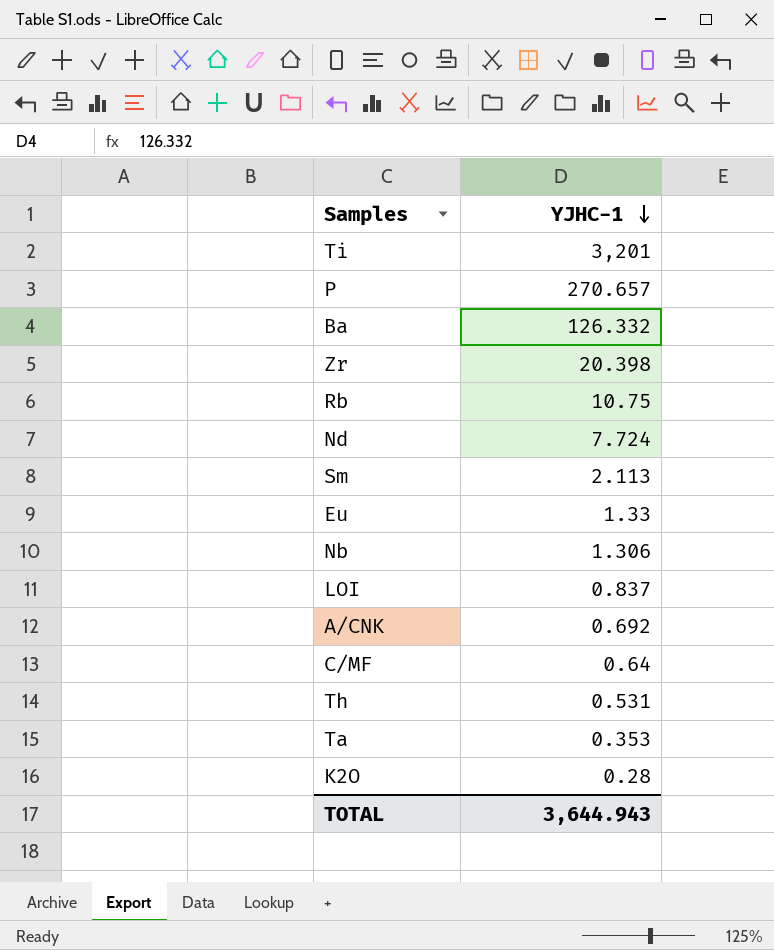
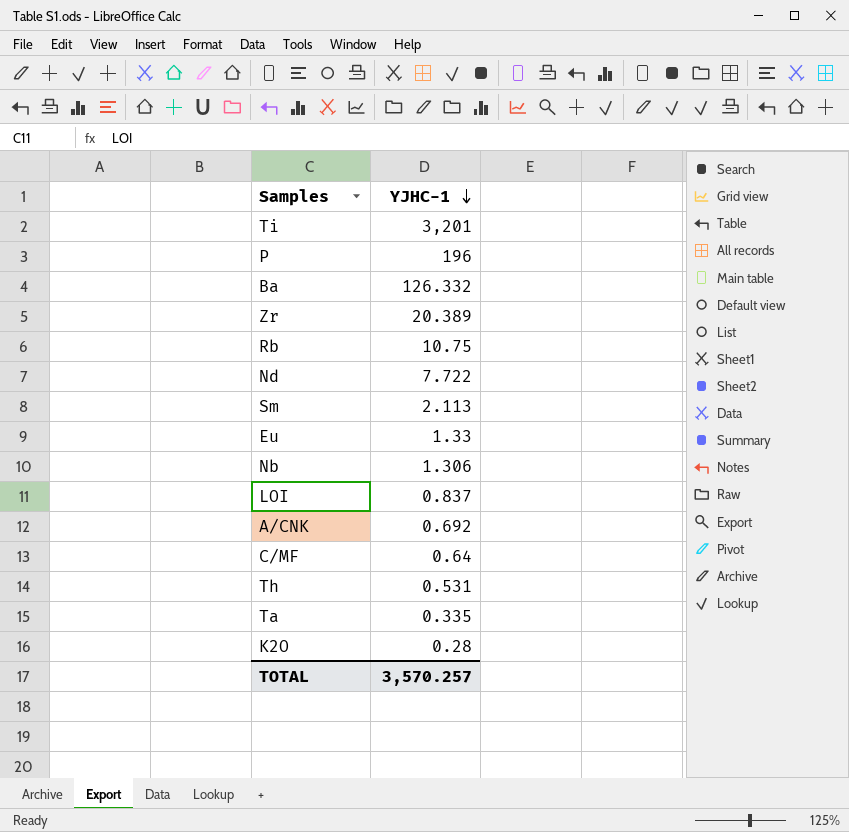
P | YJHC-1: 270.657 -> 196
Zr | YJHC-1: 20.398 -> 20.389
Nd | YJHC-1: 7.724 -> 7.722
Ta | YJHC-1: 0.353 -> 0.335
TOTAL | YJHC-1: 3,644.943 -> 3,570.257

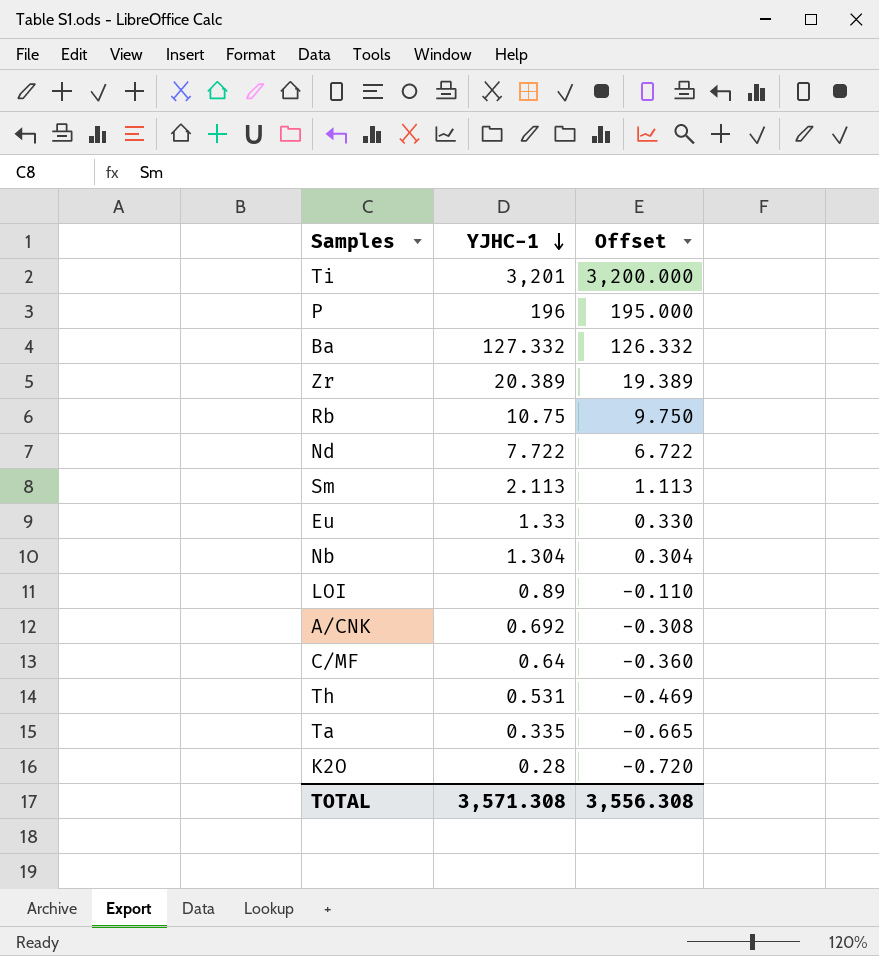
column Offset | formula: none -> [YJHC-1] - 1
Ba | YJHC-1: 126.332 -> 127.332
Nb | YJHC-1: 1.306 -> 1.304
LOI | YJHC-1: 0.837 -> 0.89
TOTAL | YJHC-1: 3,570.257 -> 3,571.308

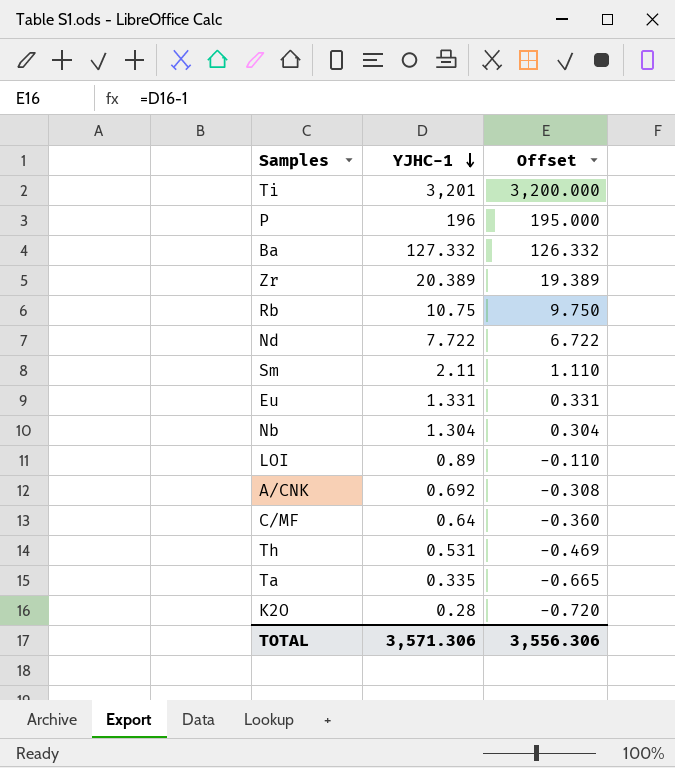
Sm | YJHC-1: 2.113 -> 2.11
Sm | Offset: 1.113 -> 1.110
Eu | YJHC-1: 1.33 -> 1.331
Eu | Offset: 0.330 -> 0.331
TOTAL | YJHC-1: 3,571.308 -> 3,571.306
TOTAL | Offset: 3,556.308 -> 3,556.306

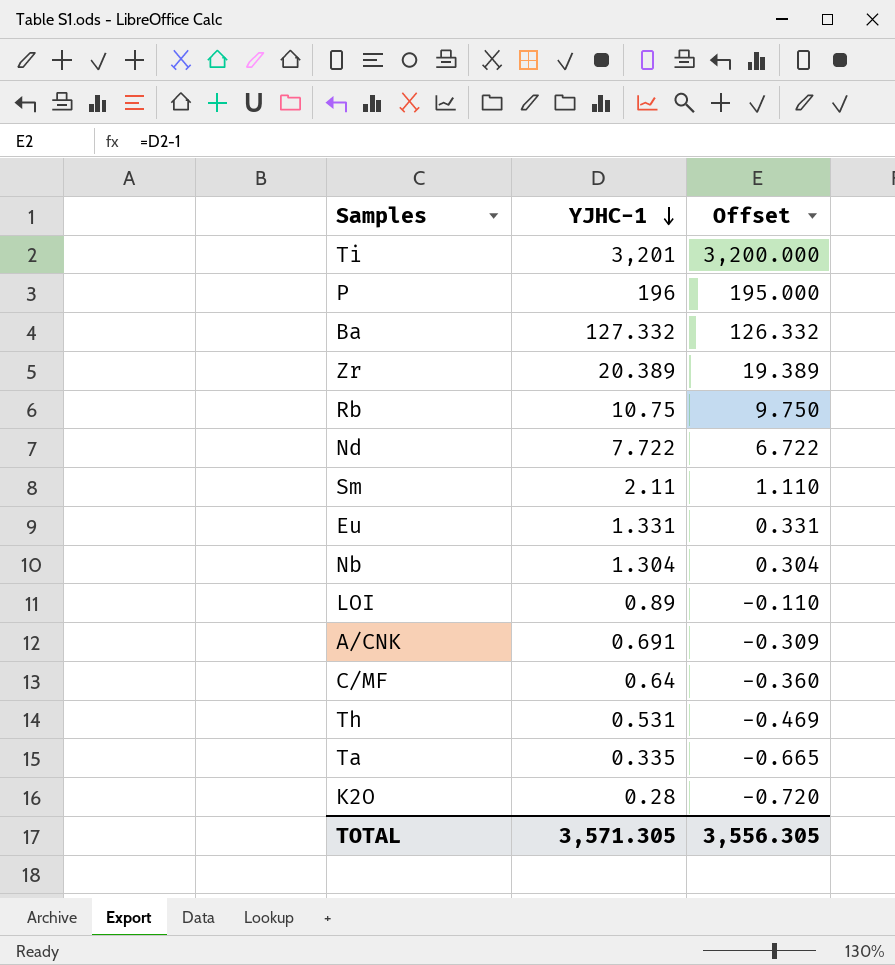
A/CNK | YJHC-1: 0.692 -> 0.691
A/CNK | Offset: -0.308 -> -0.309
TOTAL | YJHC-1: 3,571.306 -> 3,571.305
TOTAL | Offset: 3,556.306 -> 3,556.305

